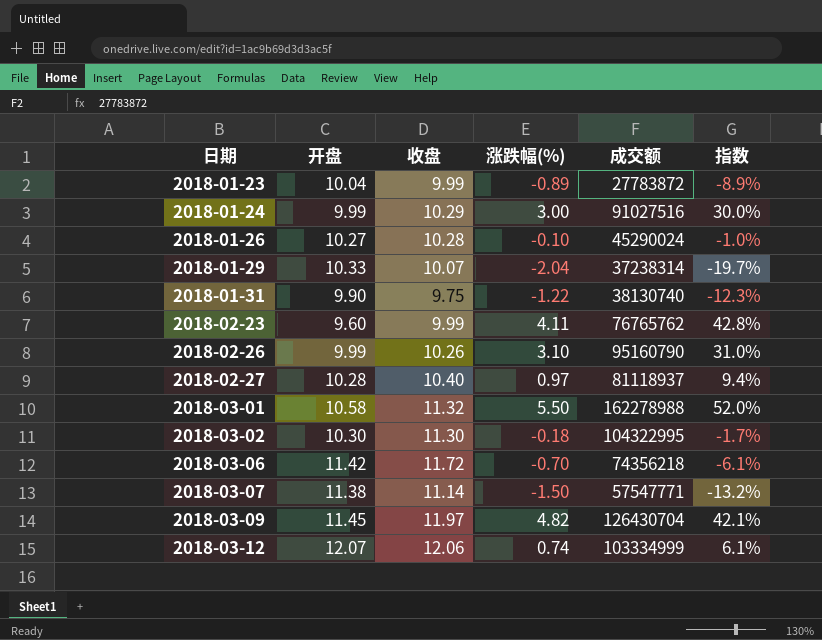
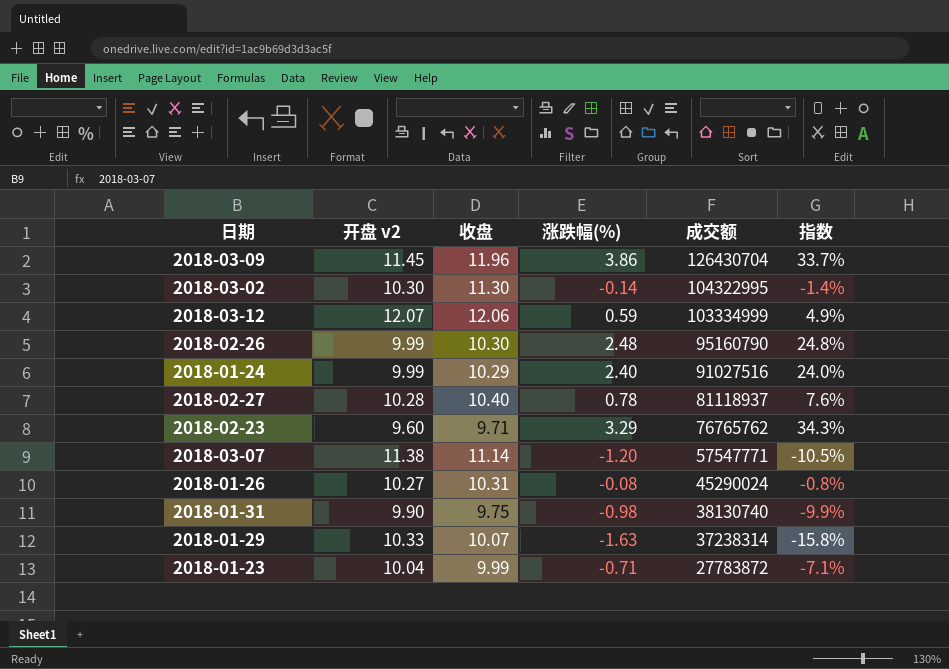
row order: 日期 ascending -> 成交额 descending
column name: 开盘 -> 开盘 v2
row 2018-03-01: 10.58 | 11.32 | 5.50 | 162278988 | 52.0% -> none
row 2018-03-06: 11.42 | 11.72 | -0.70 | 74356218 | -6.1% -> none
2018-03-09 | 收盘: 11.97 -> 11.96
2018-03-09 | 涨跌幅(%): 4.82 -> 3.86
2018-03-09 | 指数: 42.1% -> 33.7%
2018-03-02 | 涨跌幅(%): -0.18 -> -0.14
2018-03-02 | 指数: -1.7% -> -1.4%
2018-03-12 | 涨跌幅(%): 0.74 -> 0.59
2018-03-12 | 指数: 6.1% -> 4.9%
2018-02-26 | 收盘: 10.26 -> 10.30
2018-02-26 | 涨跌幅(%): 3.10 -> 2.48
2018-02-26 | 指数: 31.0% -> 24.8%
2018-01-24 | 涨跌幅(%): 3.00 -> 2.40
2018-01-24 | 指数: 30.0% -> 24.0%
2018-02-27 | 涨跌幅(%): 0.97 -> 0.78
2018-02-27 | 指数: 9.4% -> 7.6%
2018-02-23 | 收盘: 9.99 -> 9.71
2018-02-23 | 涨跌幅(%): 4.11 -> 3.29
2018-02-23 | 指数: 42.8% -> 34.3%
2018-03-07 | 涨跌幅(%): -1.50 -> -1.20
2018-03-07 | 指数: -13.2% -> -10.5%
2018-01-26 | 收盘: 10.28 -> 10.31
2018-01-26 | 涨跌幅(%): -0.10 -> -0.08
2018-01-26 | 指数: -1.0% -> -0.8%
2018-01-31 | 涨跌幅(%): -1.22 -> -0.98
2018-01-31 | 指数: -12.3% -> -9.9%
2018-01-29 | 涨跌幅(%): -2.04 -> -1.63
2018-01-29 | 指数: -19.7% -> -15.8%
2018-01-23 | 涨跌幅(%): -0.89 -> -0.71
2018-01-23 | 指数: -8.9% -> -7.1%

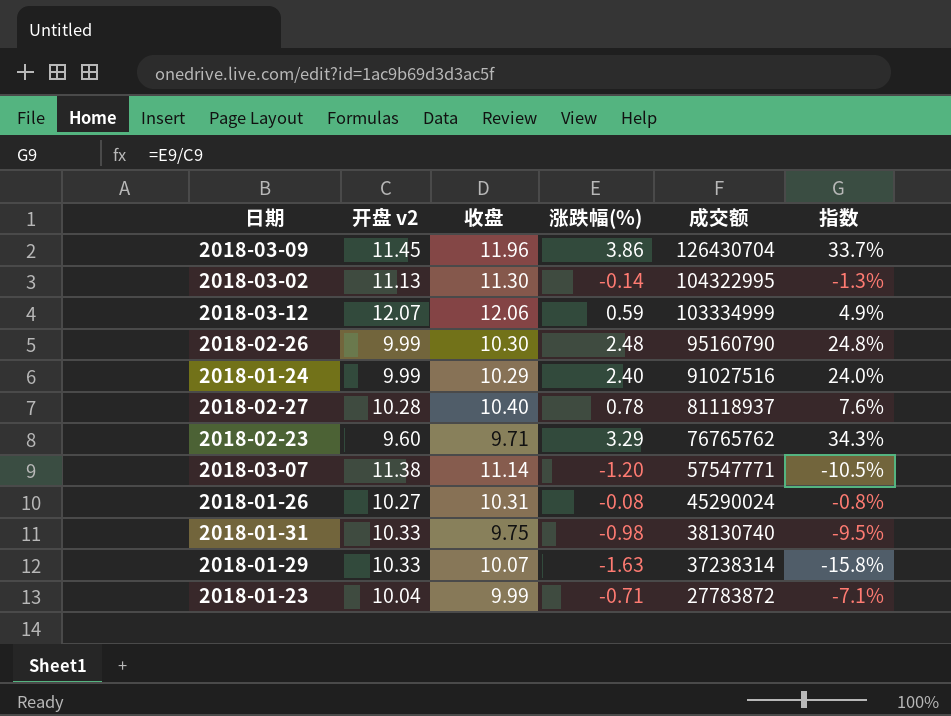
2018-03-02 | 开盘 v2: 10.30 -> 11.13
2018-03-02 | 指数: -1.4% -> -1.3%
2018-01-31 | 开盘 v2: 9.90 -> 10.33
2018-01-31 | 指数: -9.9% -> -9.5%

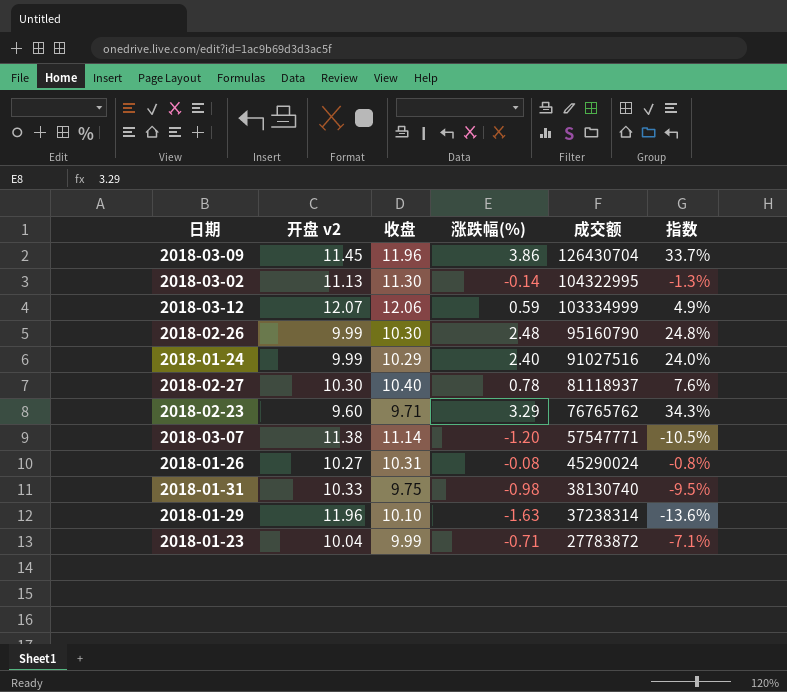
2018-02-27 | 开盘 v2: 10.28 -> 10.30
2018-01-29 | 开盘 v2: 10.33 -> 11.96
2018-01-29 | 收盘: 10.07 -> 10.10
2018-01-29 | 指数: -15.8% -> -13.6%

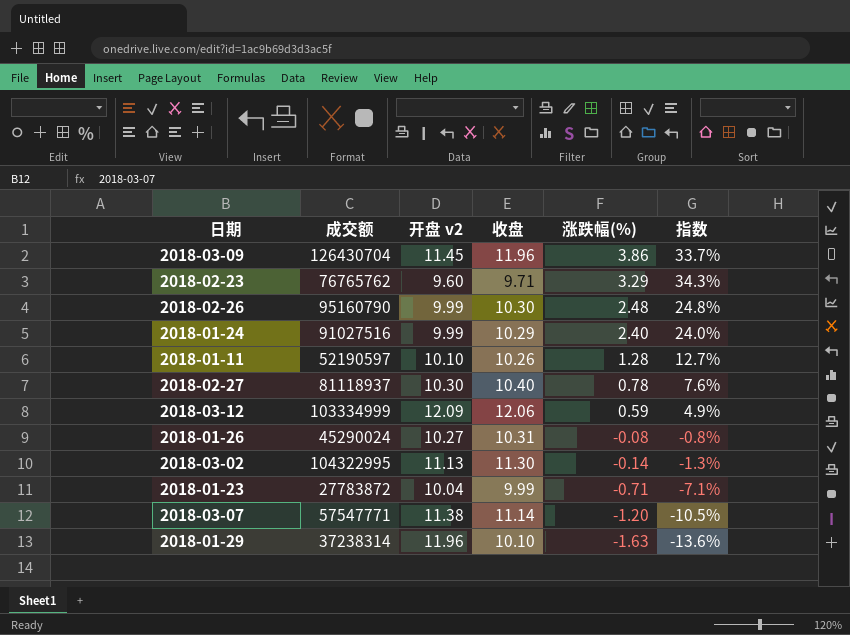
row order: 成交额 descending -> 涨跌幅(%) descending
column 成交额 | position: 5 -> 2
row 2018-01-31: 10.33 | 9.75 | -0.98 | 38130740 | -9.5% -> none
row 2018-01-11: none -> 52190597 | 10.10 | 10.26 | 1.28 | 12.7%
2018-03-12 | 开盘 v2: 12.07 -> 12.09

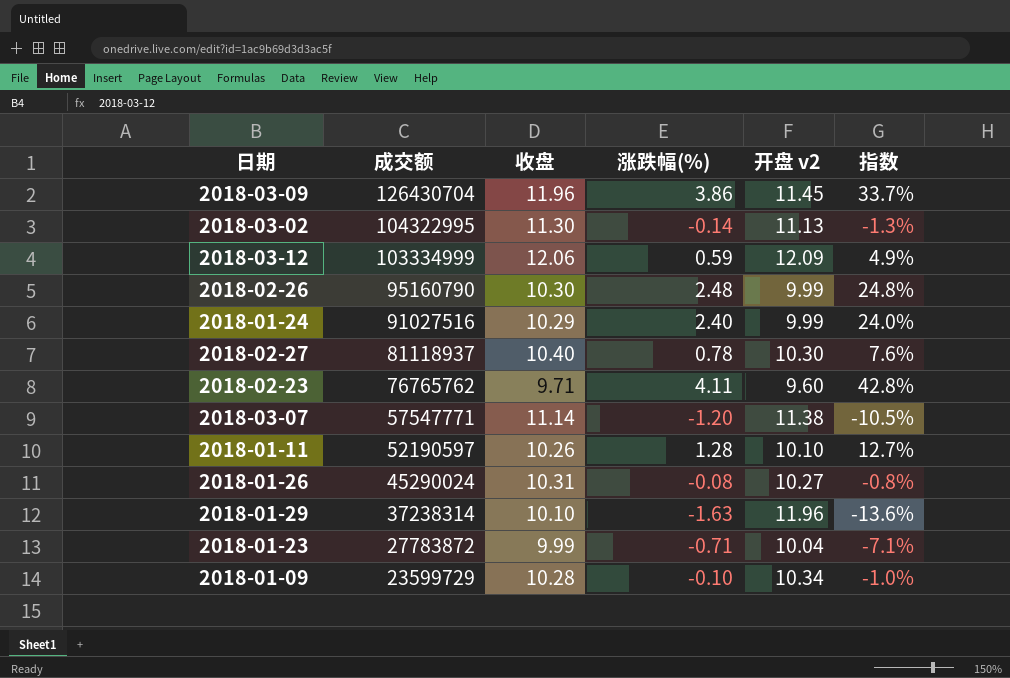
row order: 涨跌幅(%) descending -> 成交额 descending
column 开盘 v2 | position: 3 -> 5
2018-02-23 | 涨跌幅(%): 3.29 -> 4.11
2018-02-23 | 指数: 34.3% -> 42.8%
row 2018-01-09: none -> 23599729 | 10.28 | -0.10 | 10.34 | -1.0%

